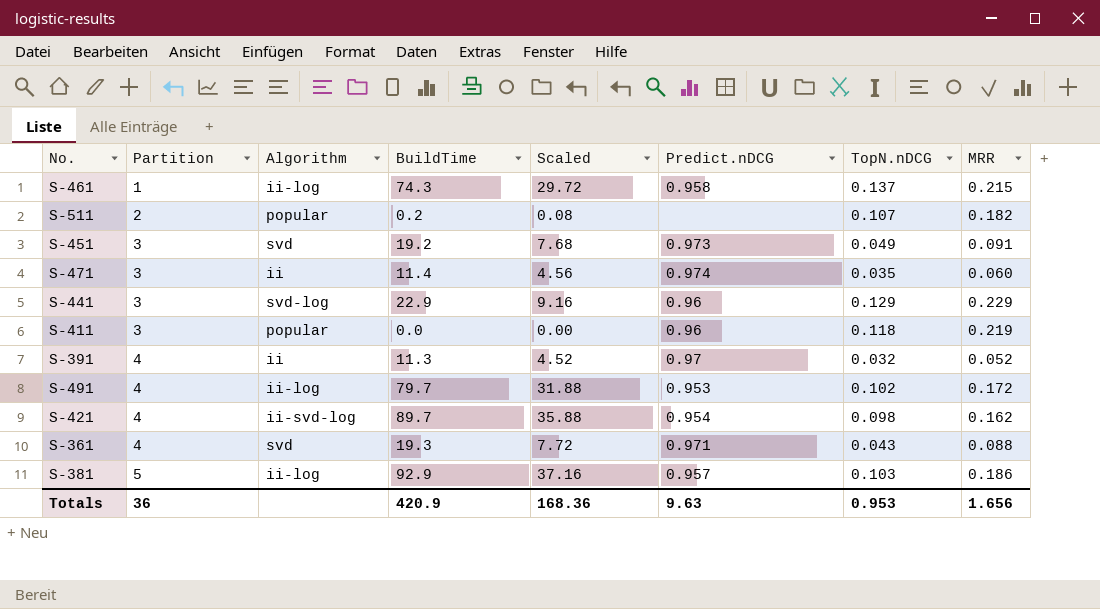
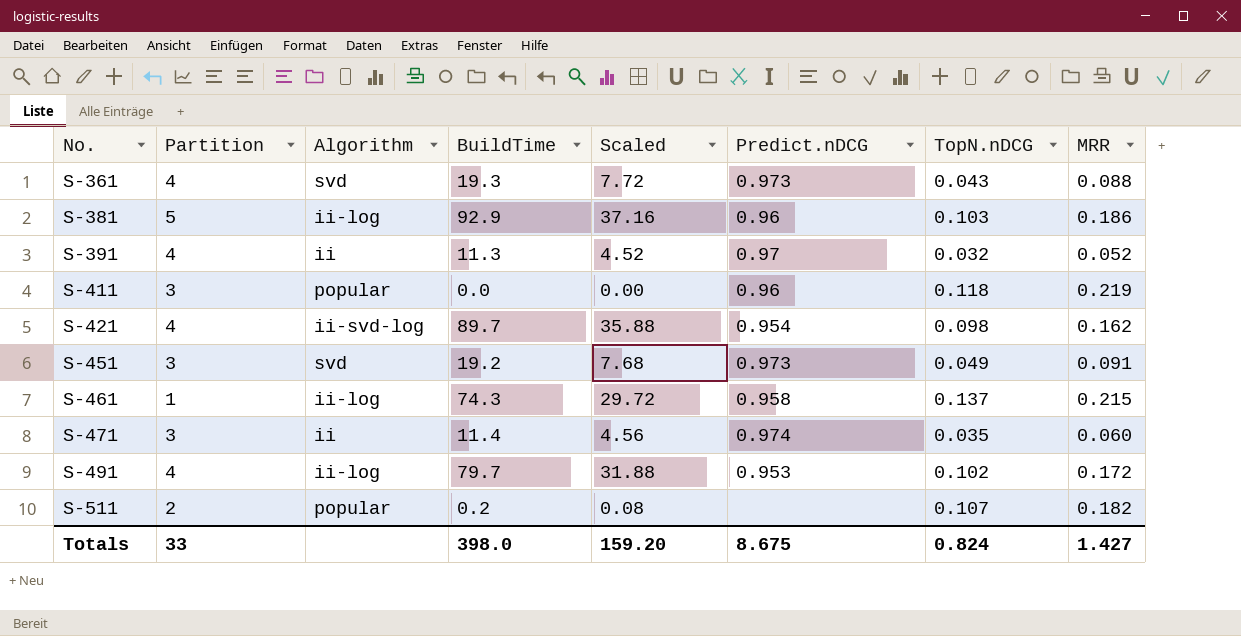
row order: Partition ascending -> No. ascending
row S-441: 3 | svd-log | 22.9 | 9.16 | 0.96 | 0.129 | 0.229 -> none
S-361 | Predict.nDCG: 0.971 -> 0.973
S-381 | Predict.nDCG: 0.957 -> 0.96
Totals | Partition: 36 -> 33
Totals | BuildTime: 420.9 -> 398.0
Totals | Scaled: 168.36 -> 159.20
Totals | Predict.nDCG: 9.63 -> 8.675
Totals | TopN.nDCG: 0.953 -> 0.824
Totals | MRR: 1.656 -> 1.427

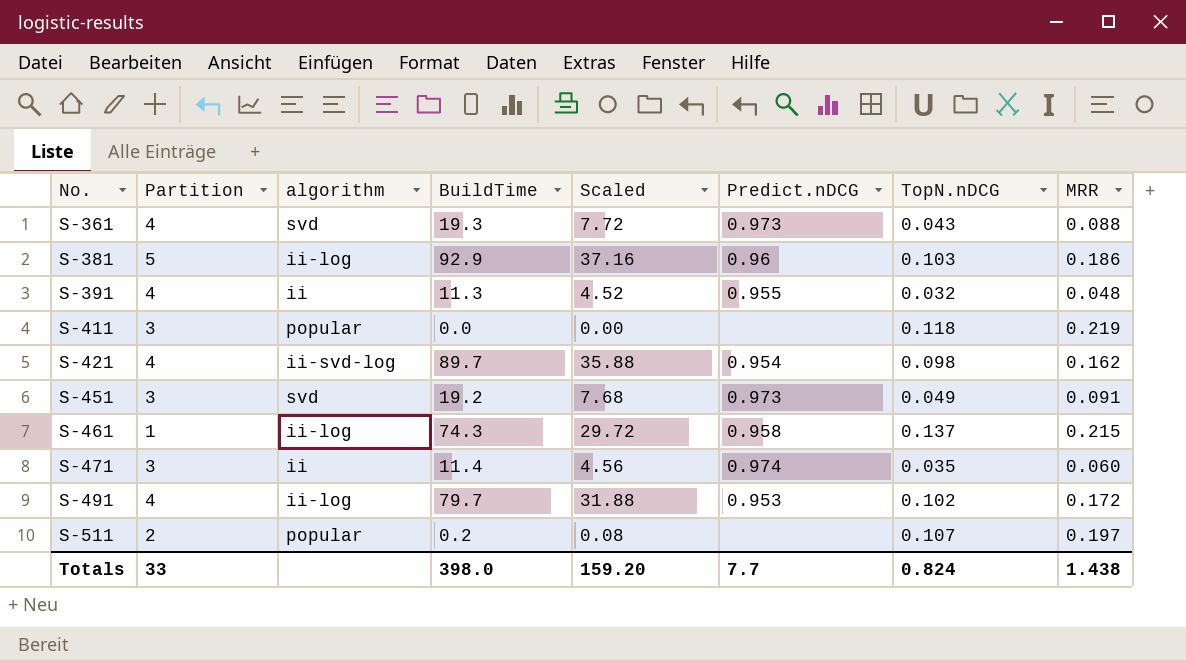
column name: Algorithm -> algorithm
S-391 | Predict.nDCG: 0.97 -> 0.955
S-391 | MRR: 0.052 -> 0.048
S-411 | Predict.nDCG: 0.96 -> none
S-511 | MRR: 0.182 -> 0.197
Totals | Predict.nDCG: 8.675 -> 7.7
Totals | MRR: 1.427 -> 1.438

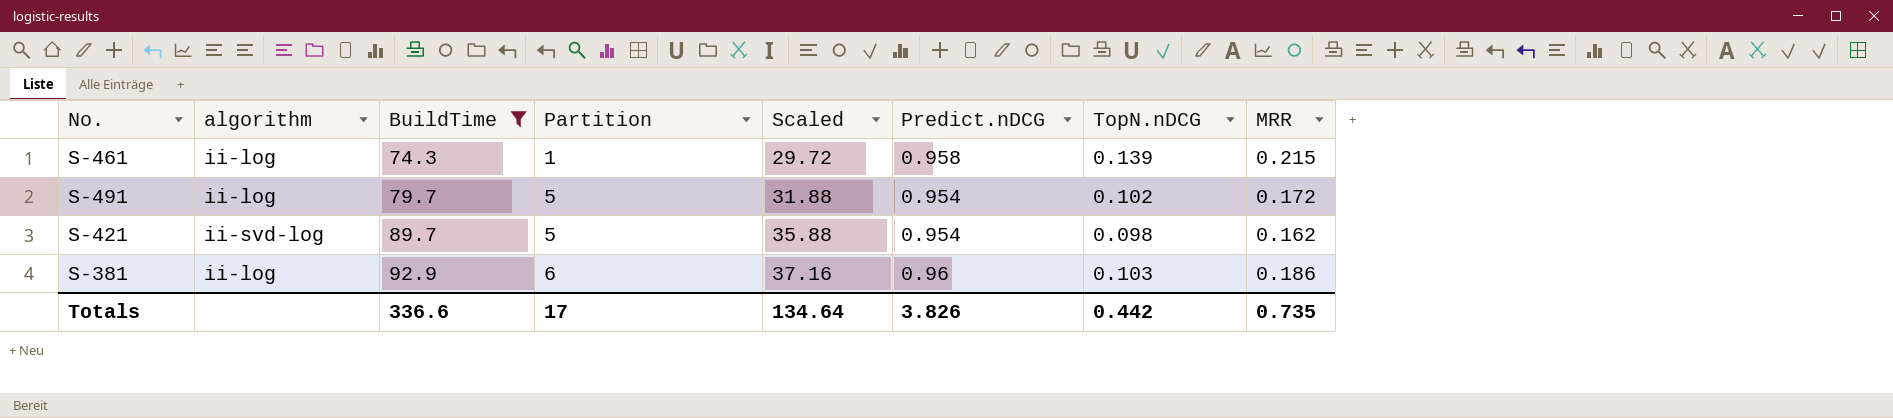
filter: none -> BuildTime >= 74.3
row order: No. ascending -> BuildTime ascending
column Partition | position: 2 -> 4
S-461 | TopN.nDCG: 0.137 -> 0.139
S-491 | Partition: 4 -> 5
S-491 | Predict.nDCG: 0.953 -> 0.954
S-421 | Partition: 4 -> 5
S-381 | Partition: 5 -> 6
Totals | BuildTime: 398.0 -> 336.6
Totals | Partition: 33 -> 17
Totals | Scaled: 159.20 -> 134.64
Totals | Predict.nDCG: 7.7 -> 3.826
Totals | TopN.nDCG: 0.824 -> 0.442
Totals | MRR: 1.438 -> 0.735

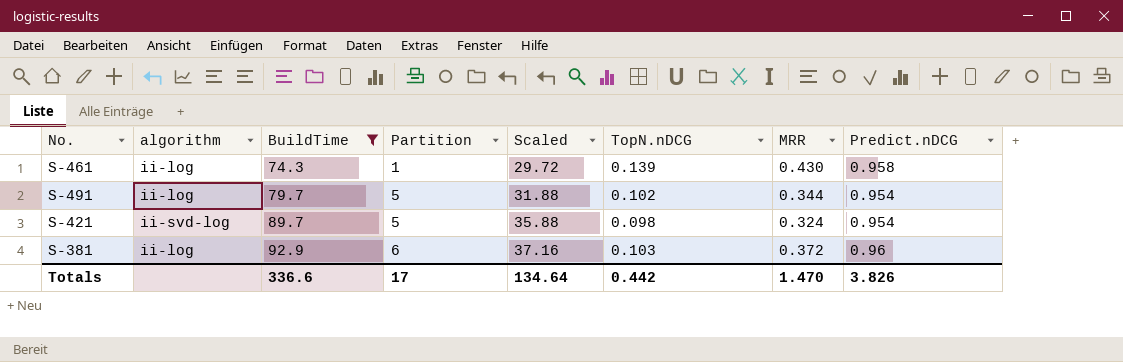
column Predict.nDCG | position: 6 -> 8
S-461 | MRR: 0.215 -> 0.430
S-491 | MRR: 0.172 -> 0.344
S-421 | MRR: 0.162 -> 0.324
S-381 | MRR: 0.186 -> 0.372
Totals | MRR: 0.735 -> 1.470

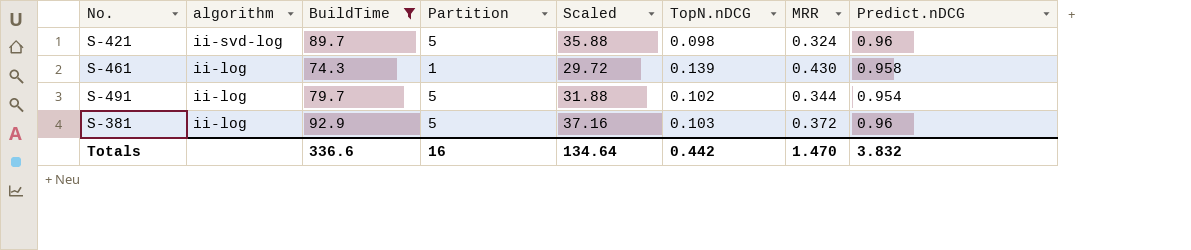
row order: BuildTime ascending -> algorithm descending
S-421 | Predict.nDCG: 0.954 -> 0.96
S-381 | Partition: 6 -> 5
Totals | Partition: 17 -> 16
Totals | Predict.nDCG: 3.826 -> 3.832

